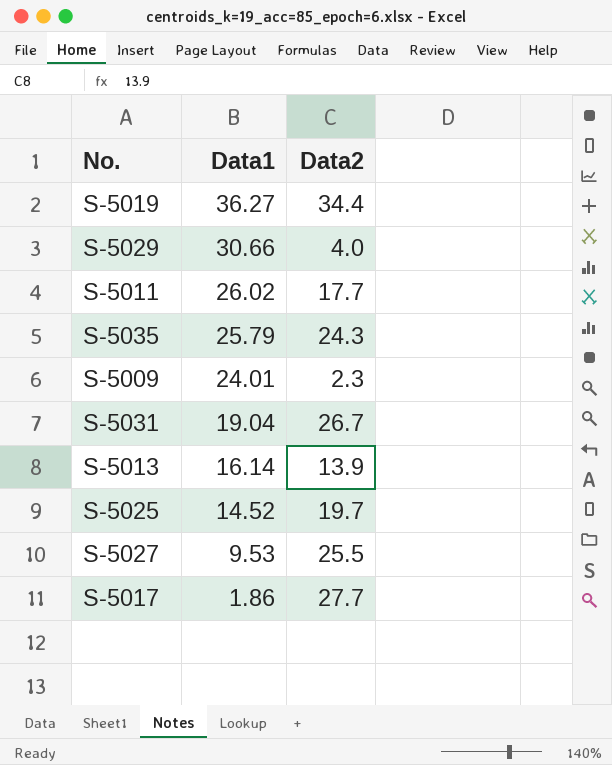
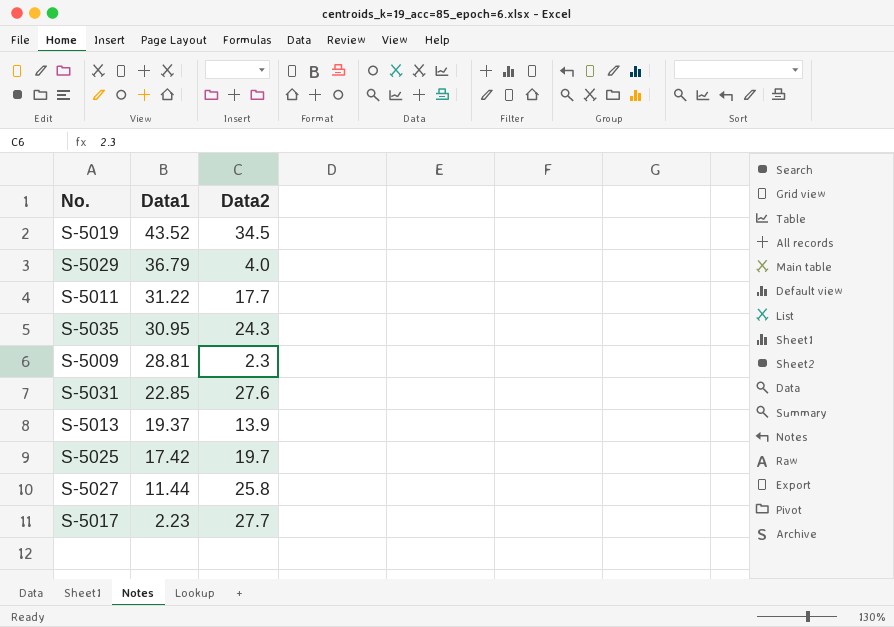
S-5019 | Data1: 36.27 -> 43.52
S-5019 | Data2: 34.4 -> 34.5
S-5029 | Data1: 30.66 -> 36.79
S-5011 | Data1: 26.02 -> 31.22
S-5035 | Data1: 25.79 -> 30.95
S-5009 | Data1: 24.01 -> 28.81
S-5031 | Data1: 19.04 -> 22.85
S-5031 | Data2: 26.7 -> 27.6
S-5013 | Data1: 16.14 -> 19.37
S-5025 | Data1: 14.52 -> 17.42
S-5027 | Data1: 9.53 -> 11.44
S-5027 | Data2: 25.5 -> 25.8
S-5017 | Data1: 1.86 -> 2.23

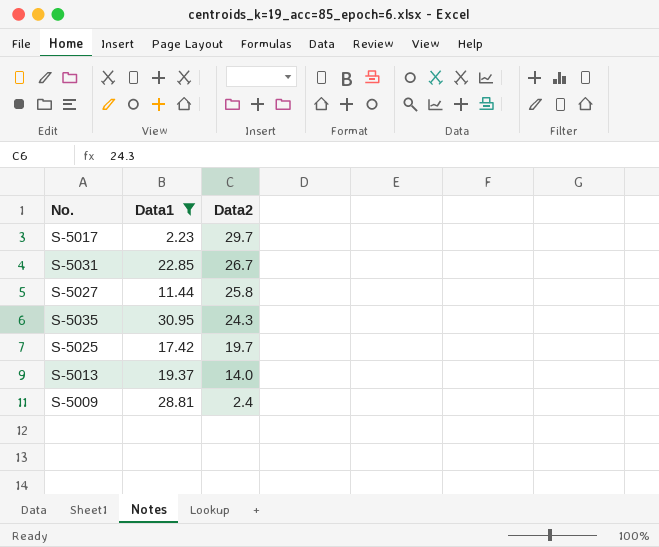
filter: none -> Data1 <= 30.95
row order: Data1 descending -> Data2 descending
S-5017 | Data2: 27.7 -> 29.7
S-5031 | Data2: 27.6 -> 26.7
S-5013 | Data2: 13.9 -> 14.0
S-5009 | Data2: 2.3 -> 2.4

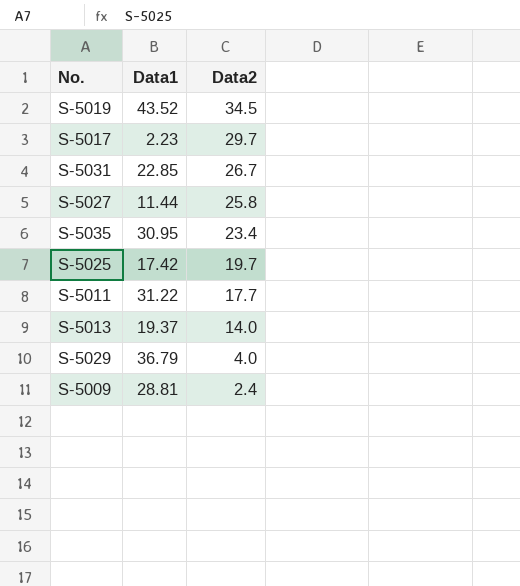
filter: Data1 <= 30.95 -> none
S-5035 | Data2: 24.3 -> 23.4

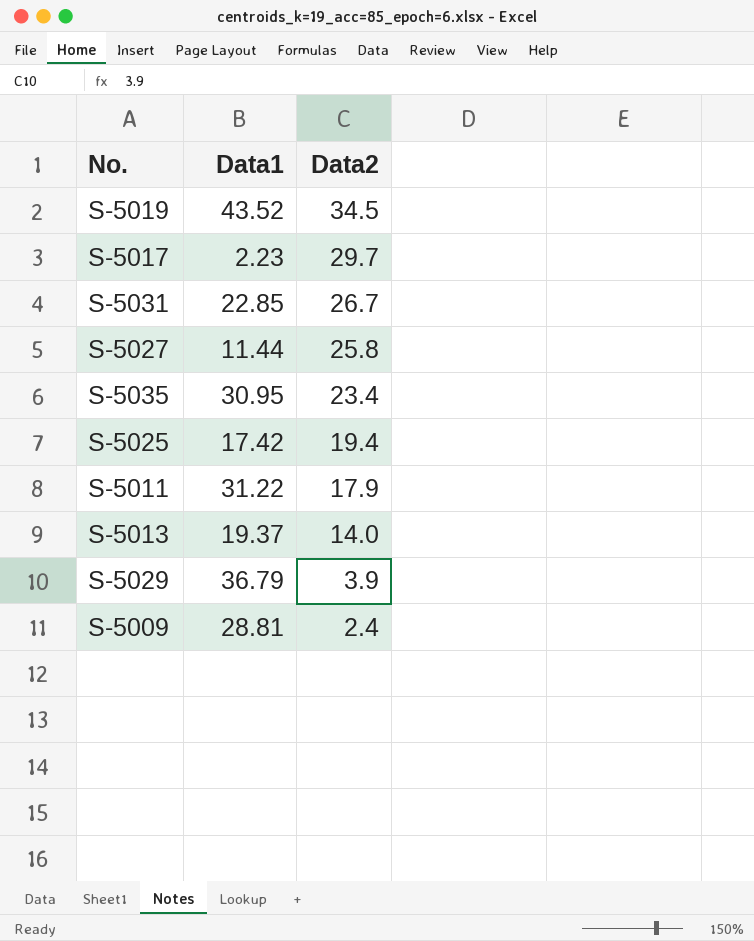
S-5025 | Data2: 19.7 -> 19.4
S-5011 | Data2: 17.7 -> 17.9
S-5029 | Data2: 4.0 -> 3.9

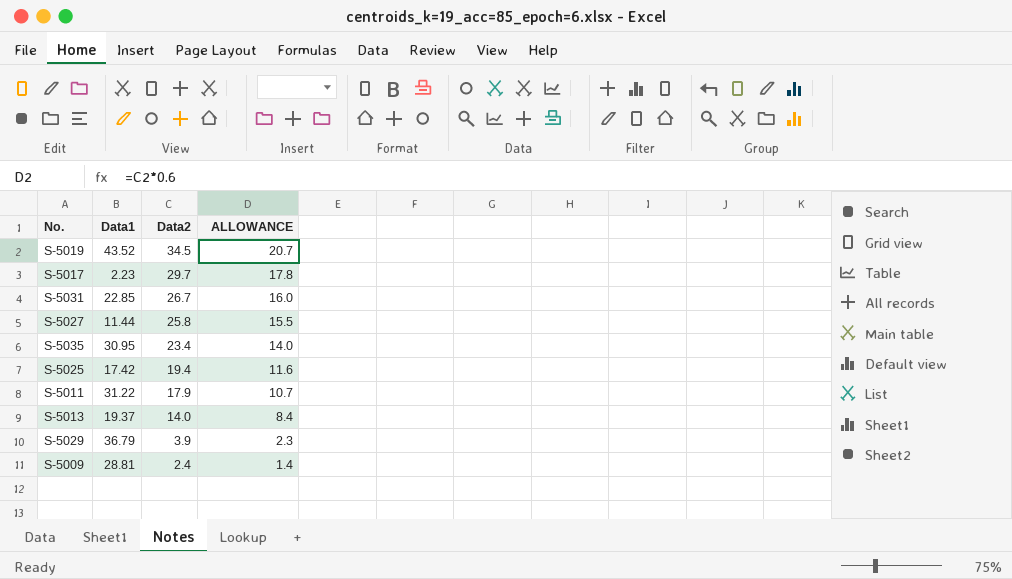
column ALLOWANCE | formula: none -> [Data2] * 0.6

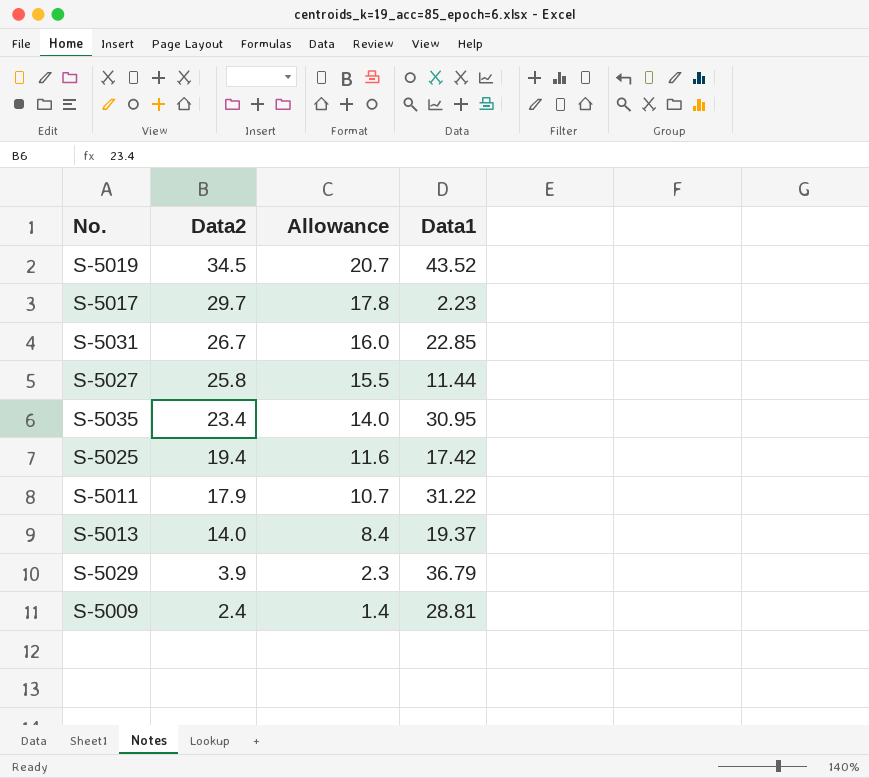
column name: ALLOWANCE -> Allowance
column Data1 | position: 2 -> 4

